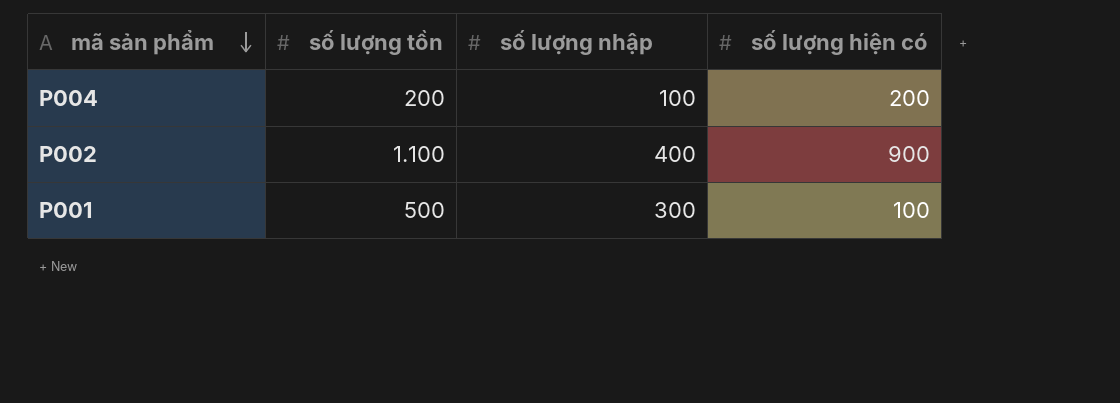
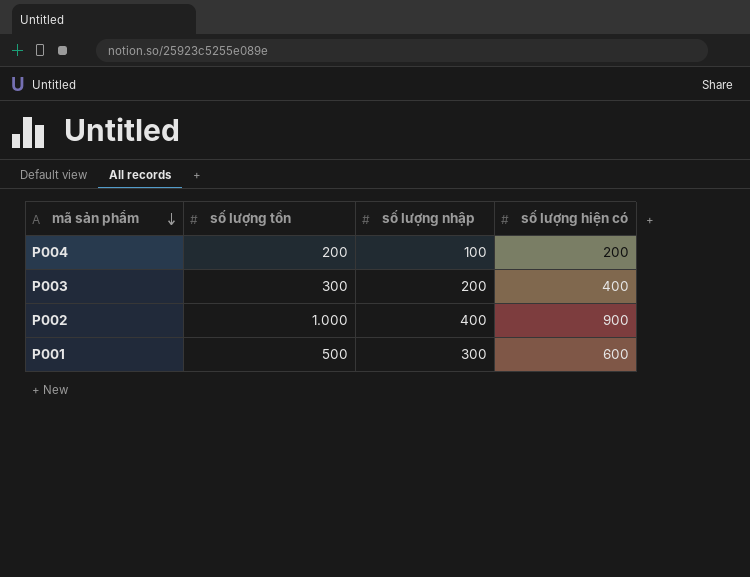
row P003: none -> 300 | 200 | 400
P002 | số lượng tồn: 1.100 -> 1.000
P001 | số lượng hiện có: 100 -> 600

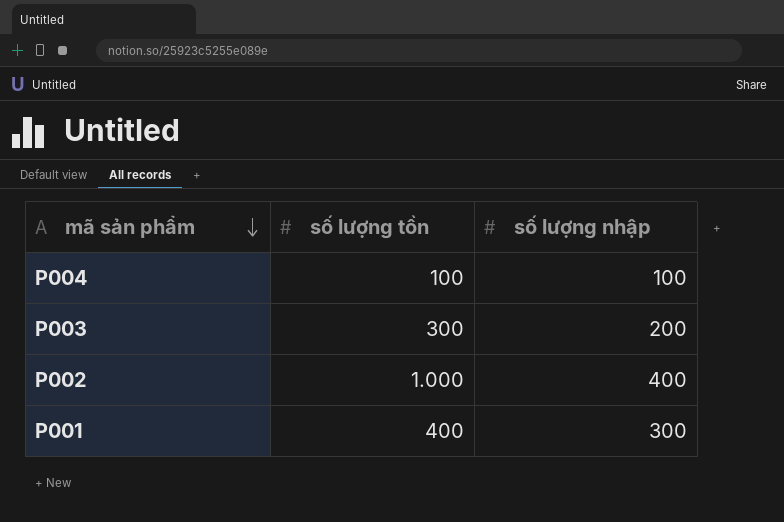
column số lượng hiện có | position: 4 -> none
P004 | số lượng tồn: 200 -> 100
P001 | số lượng tồn: 500 -> 400

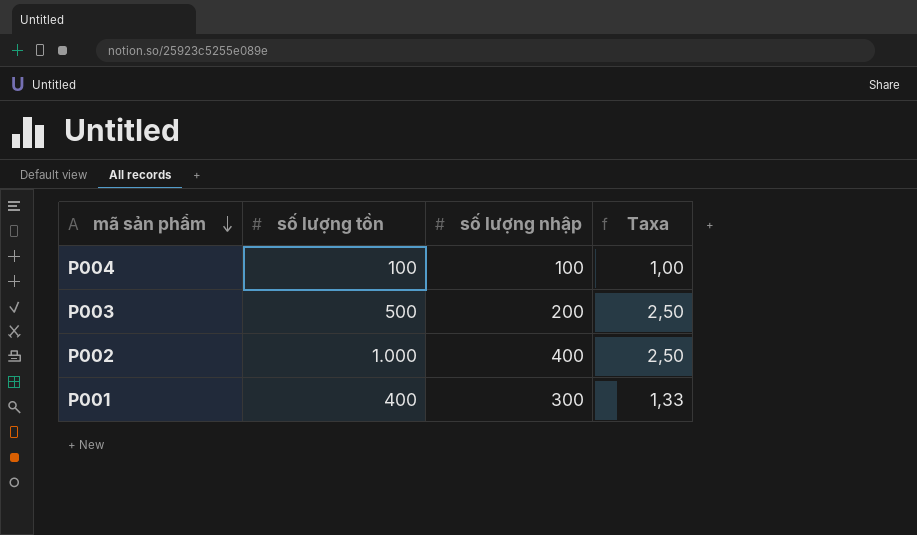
column Taxa | formula: none -> [số lượng tồn] / [số lượng nhập]
P003 | số lượng tồn: 300 -> 500

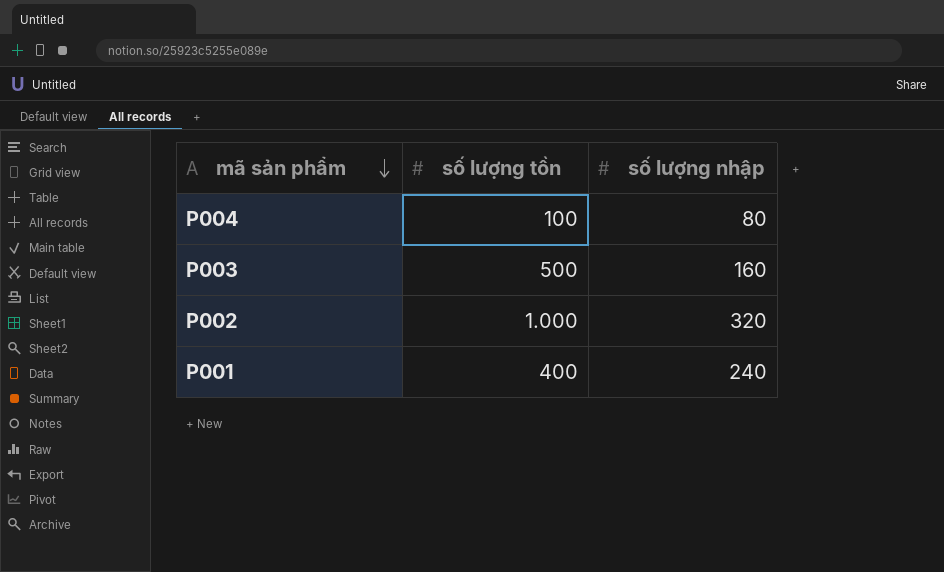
column Taxa | formula: [số lượng tồn] / [số lượng nhập] -> none
P004 | số lượng nhập: 100 -> 80
P003 | số lượng nhập: 200 -> 160
P002 | số lượng nhập: 400 -> 320
P001 | số lượng nhập: 300 -> 240

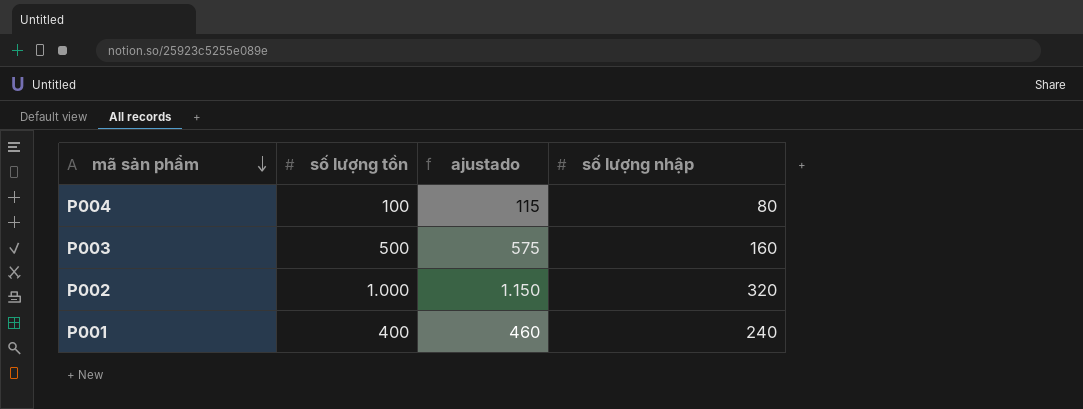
column ajustado | formula: none -> [số lượng tồn] * 1,15

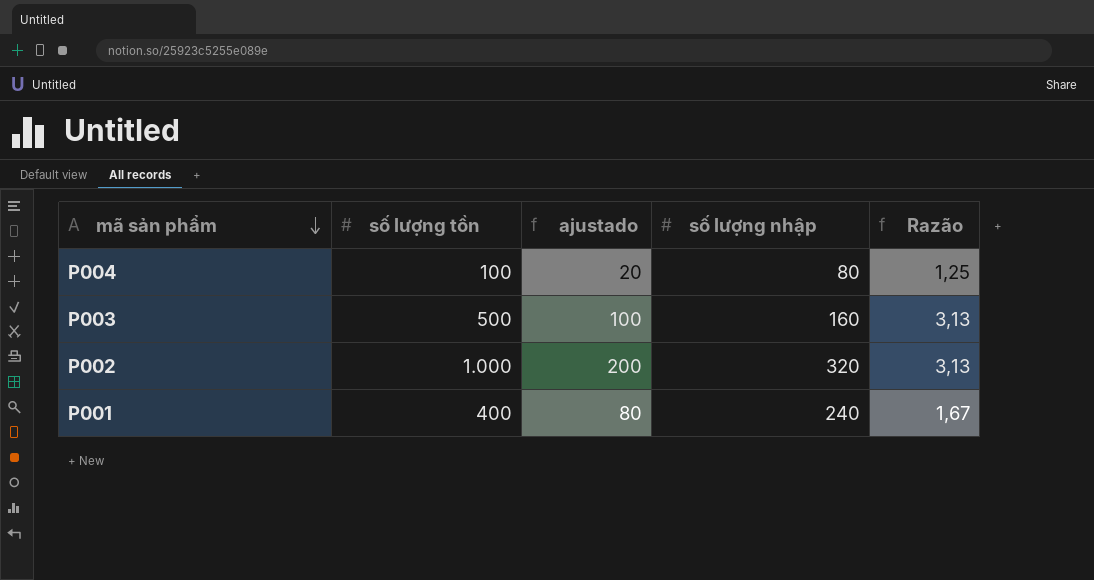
column ajustado | formula: [số lượng tồn] * 1,15 -> [số lượng tồn] * 0,2
column Razão | formula: none -> [số lượng tồn] / [số lượng nhập]

